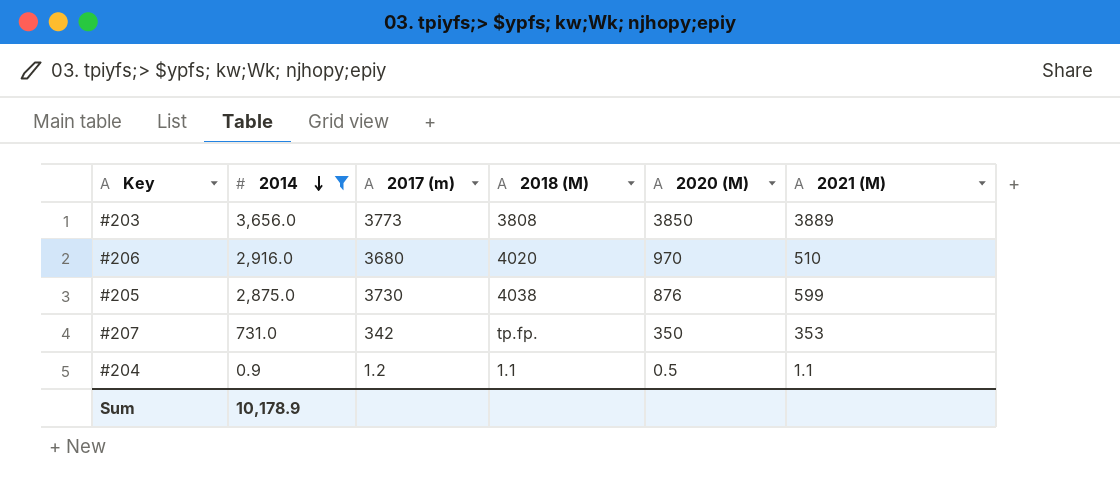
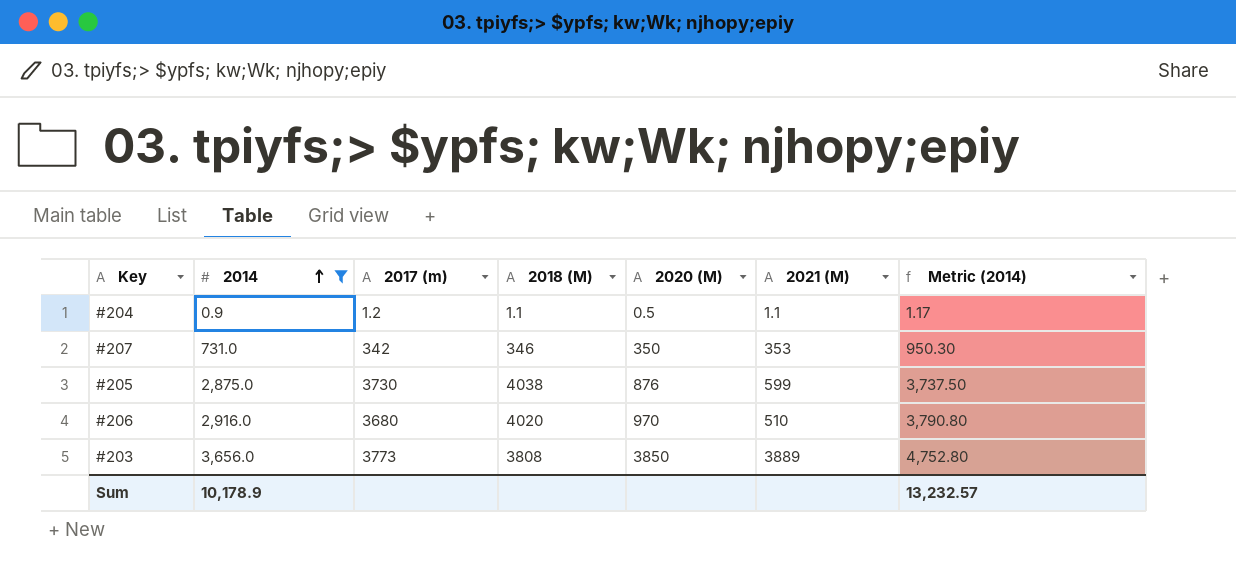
row order: 2014 descending -> 2014 ascending
column Metric (2014) | formula: none -> [2014] * 1.3
#207 | 2018 (M): tp.fp. -> 346

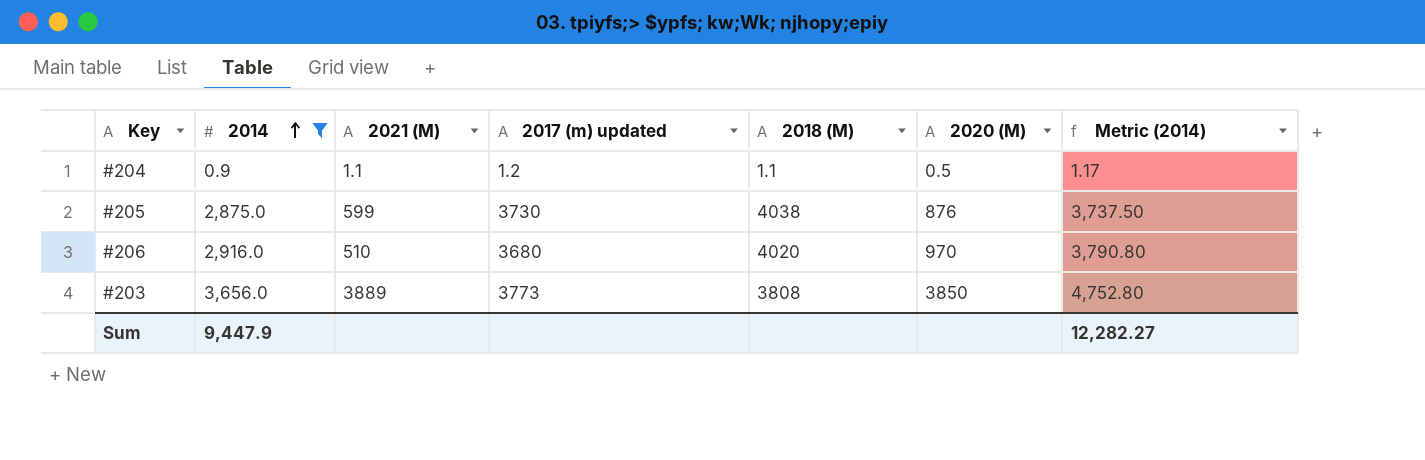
column 2021 (M) | position: 6 -> 3
column name: 2017 (m) -> 2017 (m) updated
row #207: 731.0 | 342 | 346 | 350 | 353 | 950.30 -> none
Sum | 2014: 10,178.9 -> 9,447.9
Sum | Metric (2014): 13,232.57 -> 12,282.27

